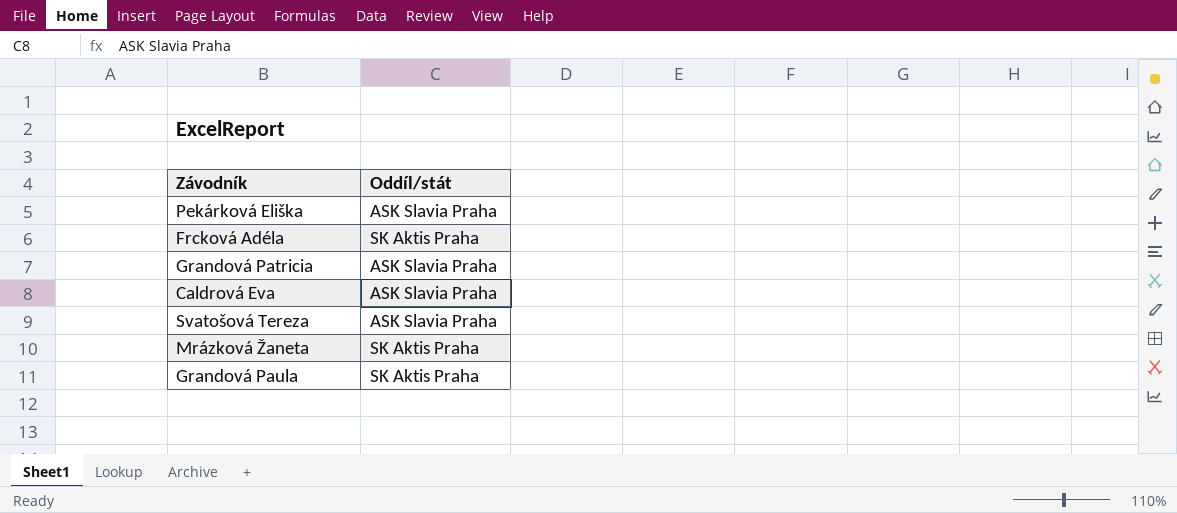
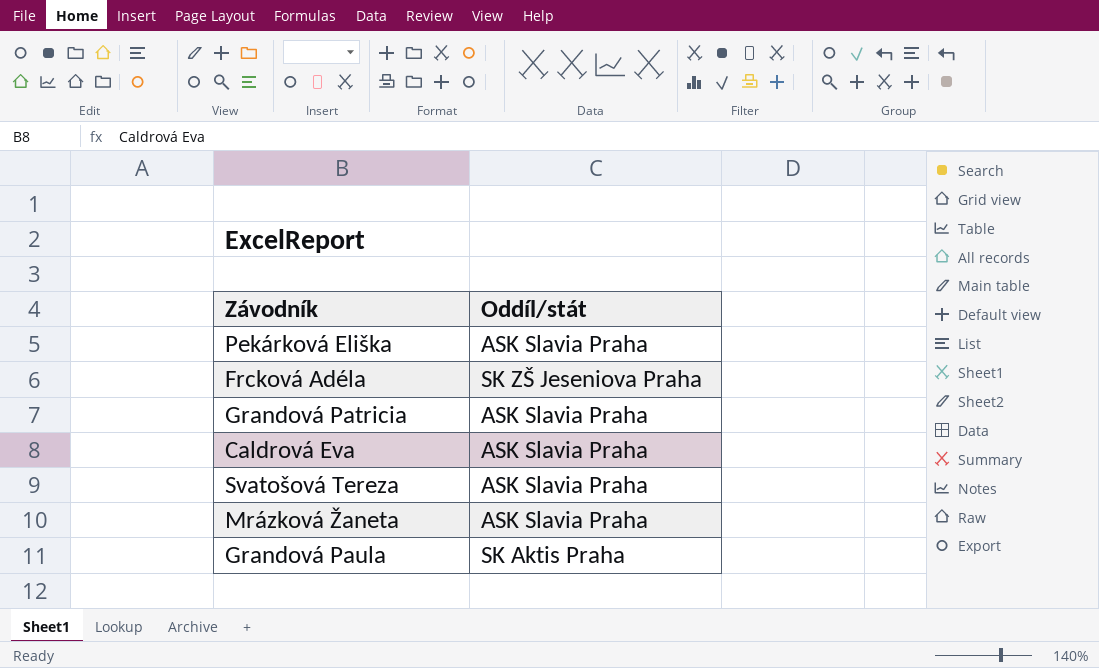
Frcková Adéla | Oddíl/stát: SK Aktis Praha -> SK ZŠ Jeseniova Praha
Mrázková Žaneta | Oddíl/stát: SK Aktis Praha -> ASK Slavia Praha

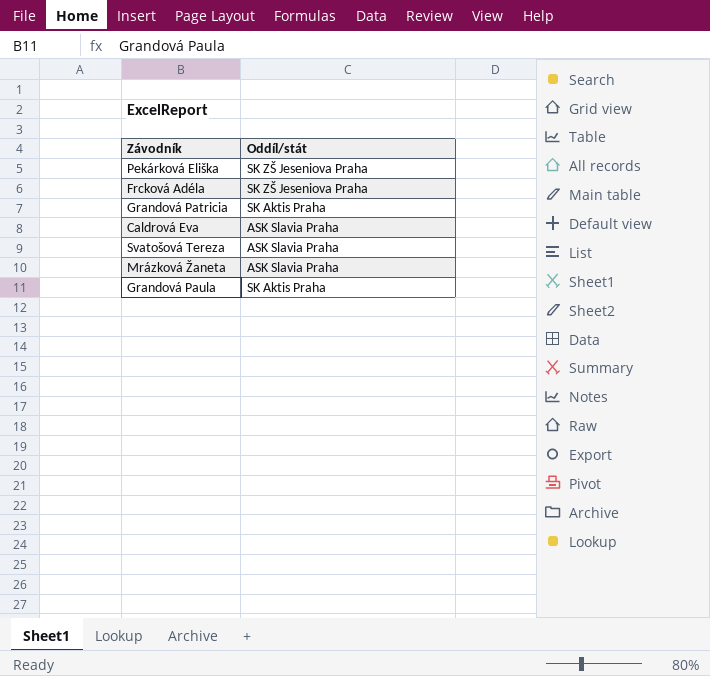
Pekárková Eliška | Oddíl/stát: ASK Slavia Praha -> SK ZŠ Jeseniova Praha
Grandová Patricia | Oddíl/stát: ASK Slavia Praha -> SK Aktis Praha

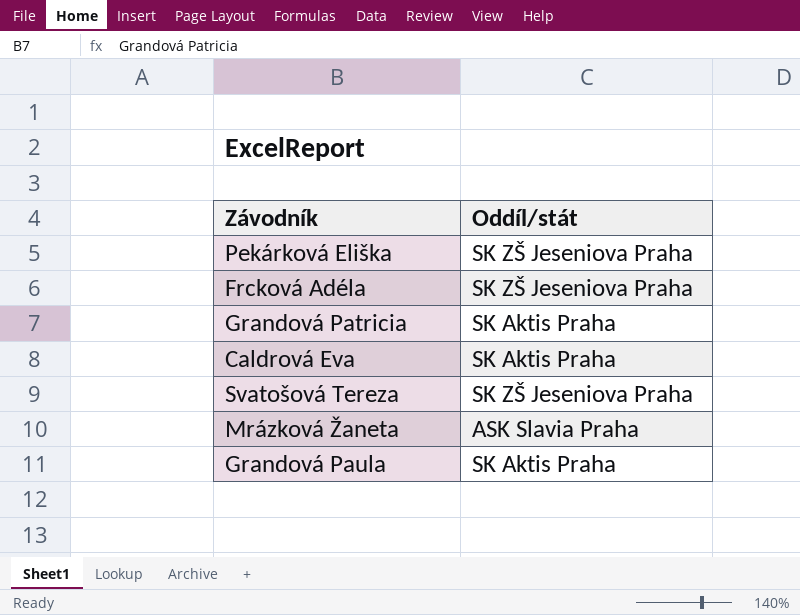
Caldrová Eva | Oddíl/stát: ASK Slavia Praha -> SK Aktis Praha
Svatošová Tereza | Oddíl/stát: ASK Slavia Praha -> SK ZŠ Jeseniova Praha

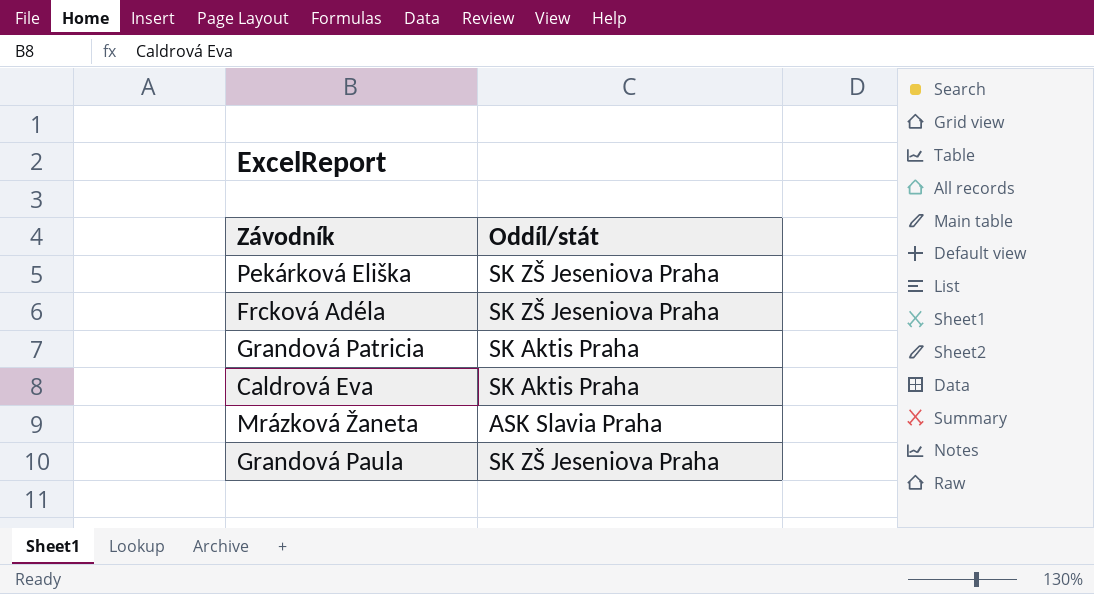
row Svatošová Tereza: SK ZŠ Jeseniova Praha -> none
Grandová Paula | Oddíl/stát: SK Aktis Praha -> SK ZŠ Jeseniova Praha

